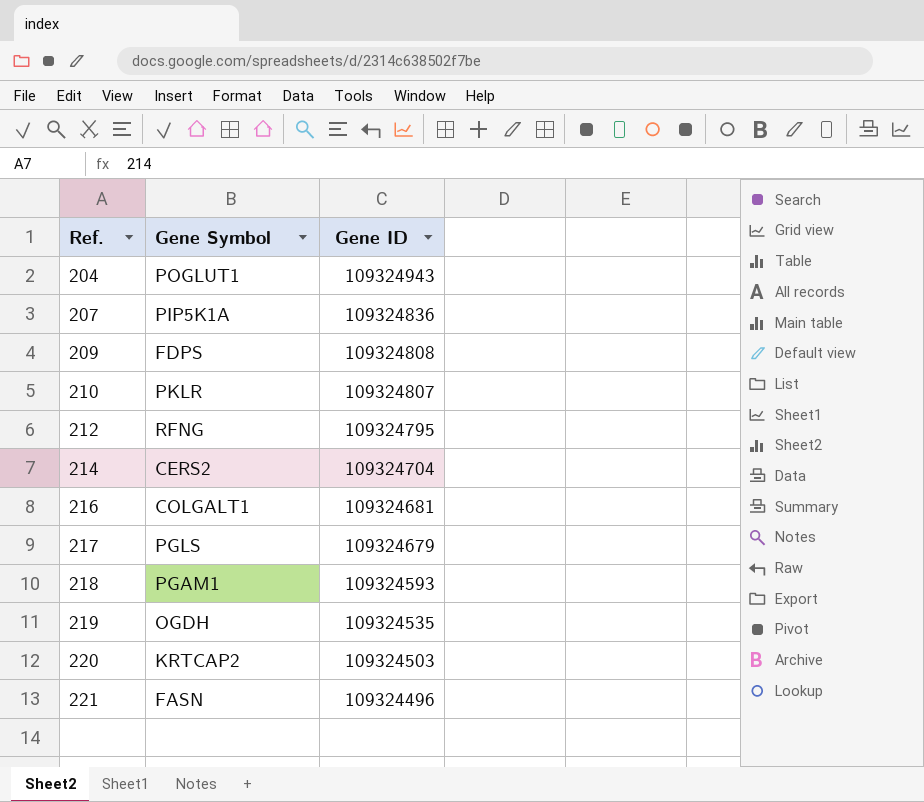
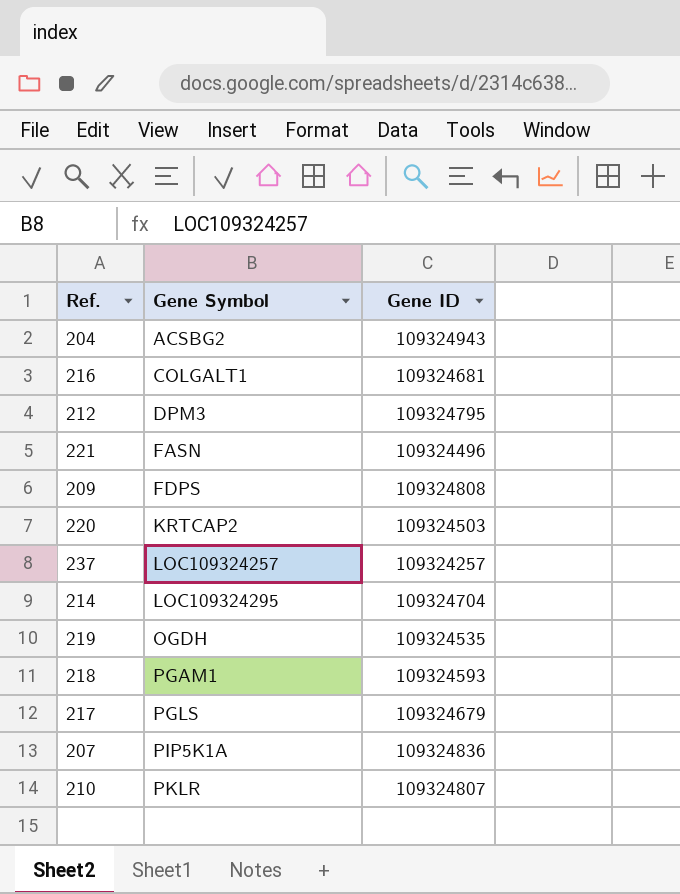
row order: Ref. ascending -> Gene Symbol ascending
204 | Gene Symbol: POGLUT1 -> ACSBG2
212 | Gene Symbol: RFNG -> DPM3
row 237: none -> LOC109324257 | 109324257
214 | Gene Symbol: CERS2 -> LOC109324295

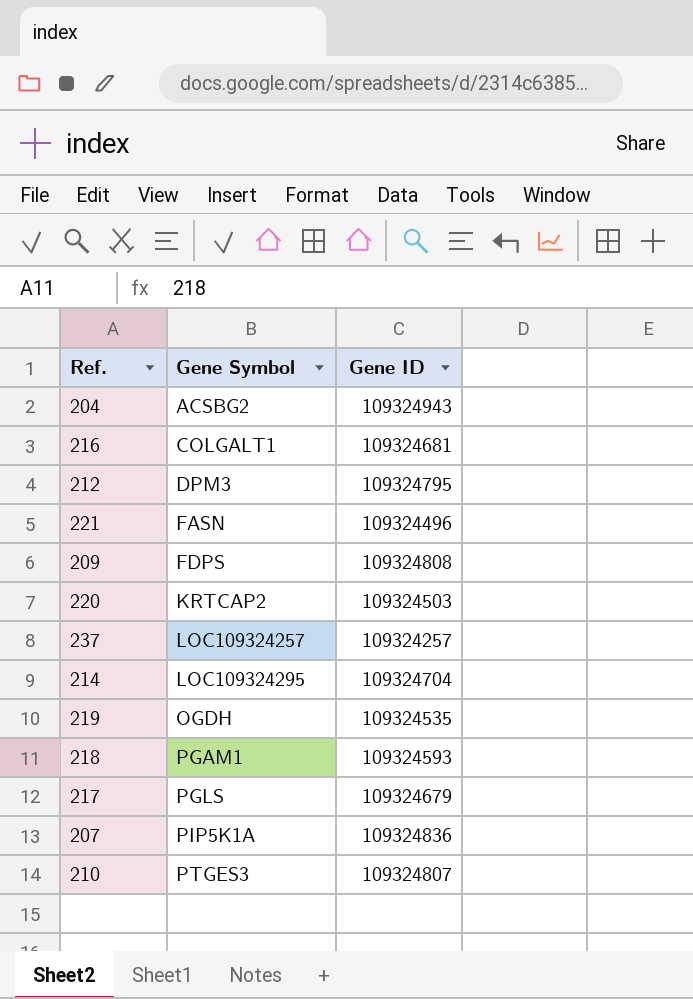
210 | Gene Symbol: PKLR -> PTGES3

